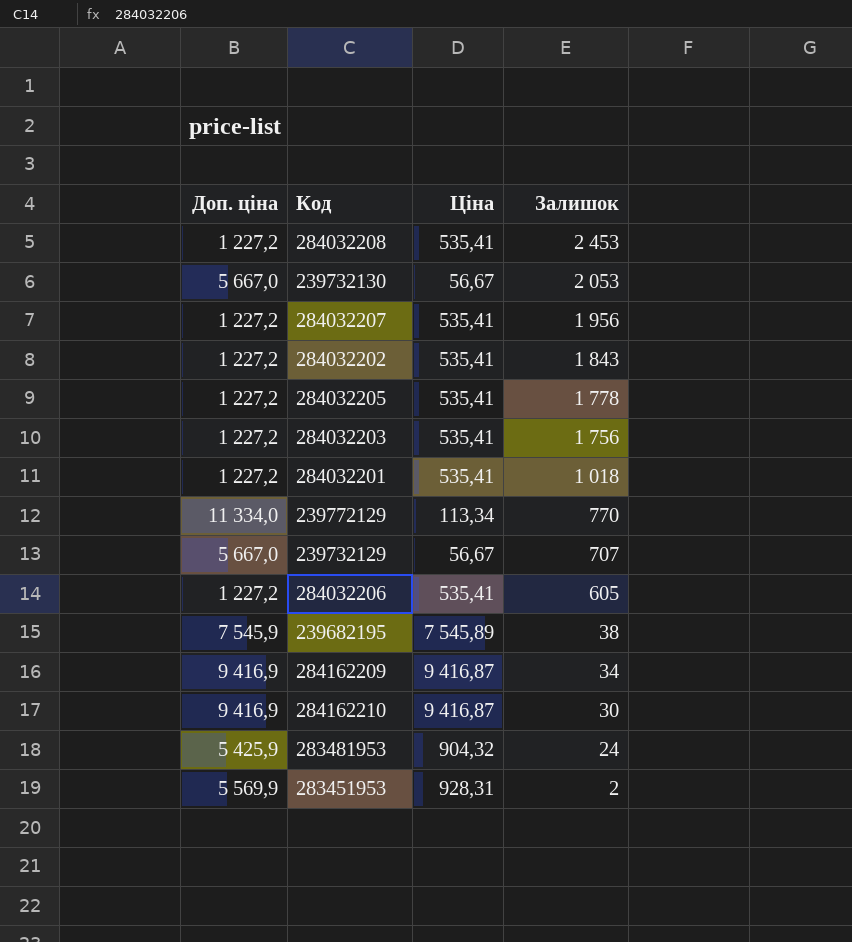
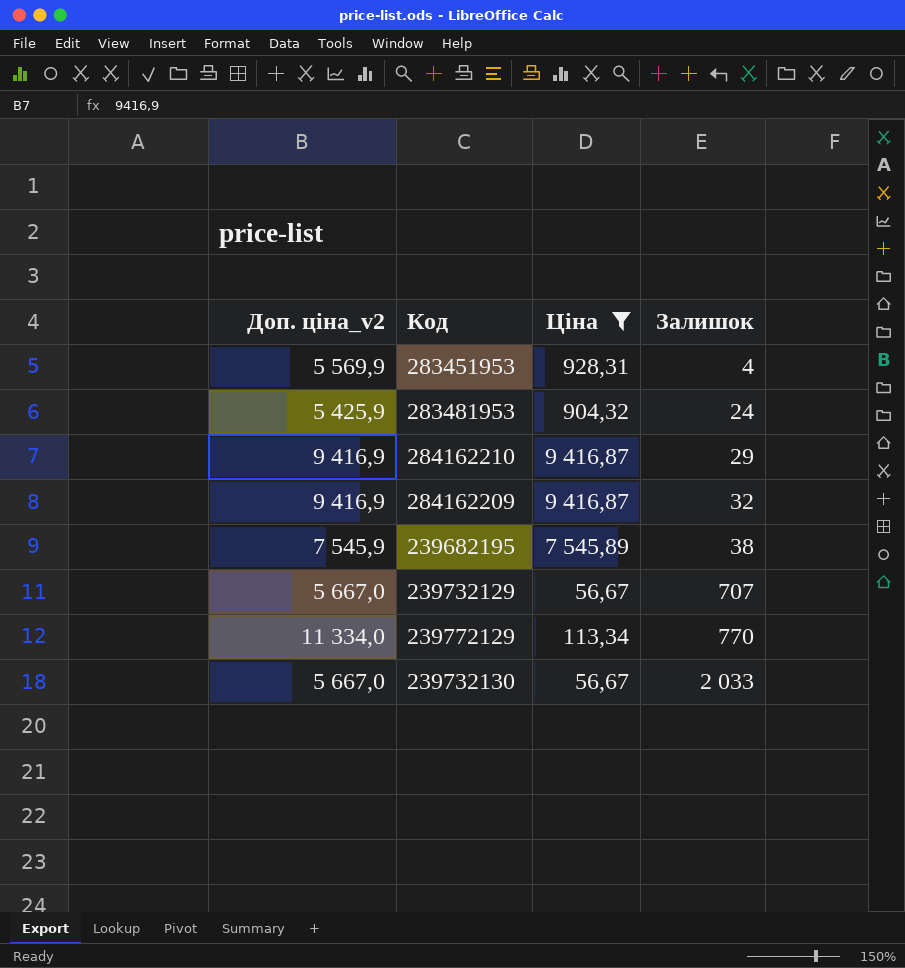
filter: none -> Ціна != 535,41
row order: Залишок descending -> Залишок ascending
column name: Доп. ціна -> Доп. ціна_v2
283451953 | Залишок: 2 -> 4
284162210 | Залишок: 30 -> 29
284162209 | Залишок: 34 -> 32
239732130 | Залишок: 2 053 -> 2 033

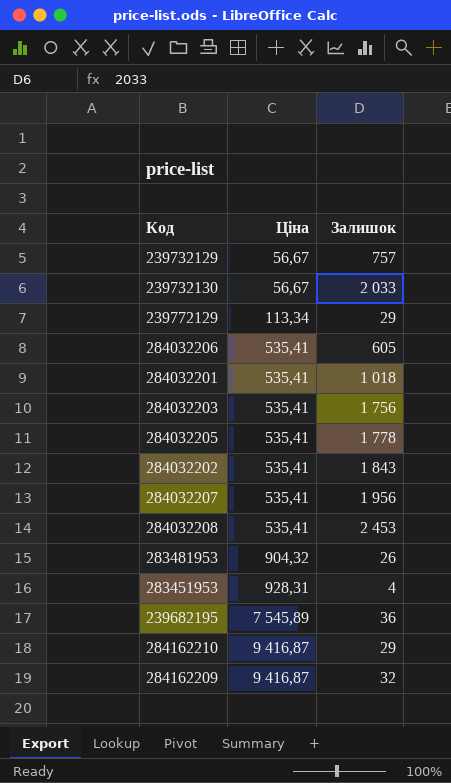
filter: Ціна != 535,41 -> none
row order: Залишок ascending -> Ціна ascending
column Доп. ціна_v2 | position: 1 -> none
239732129 | Залишок: 707 -> 757
239772129 | Залишок: 770 -> 29
283481953 | Залишок: 24 -> 26
239682195 | Залишок: 38 -> 36

